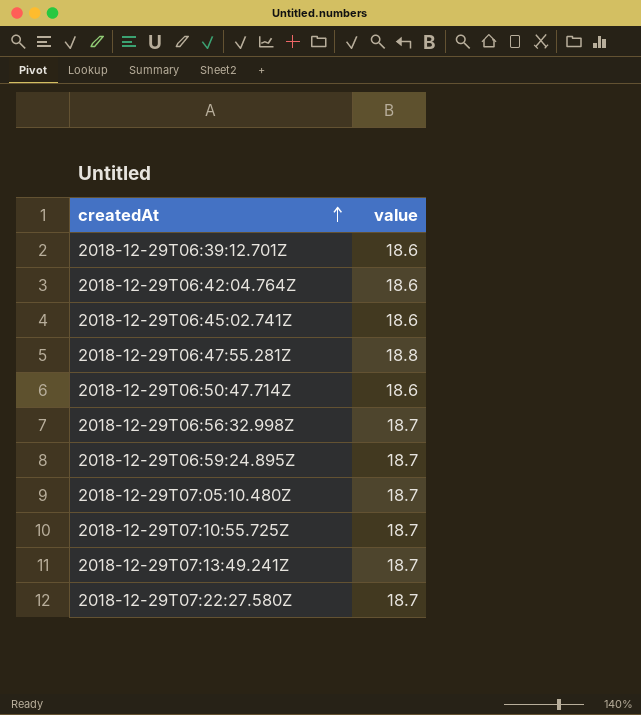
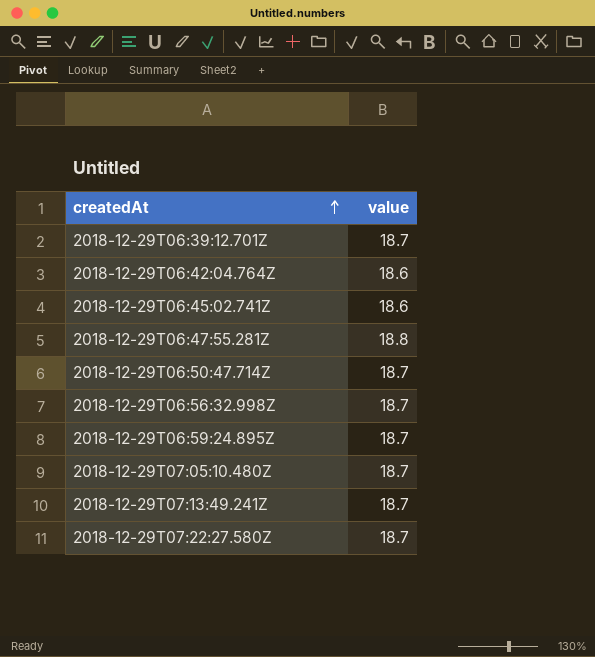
row 2018-12-29T07:10:55.725Z: 18.7 -> none
2018-12-29T06:39:12.701Z | value: 18.6 -> 18.7
2018-12-29T06:50:47.714Z | value: 18.6 -> 18.7

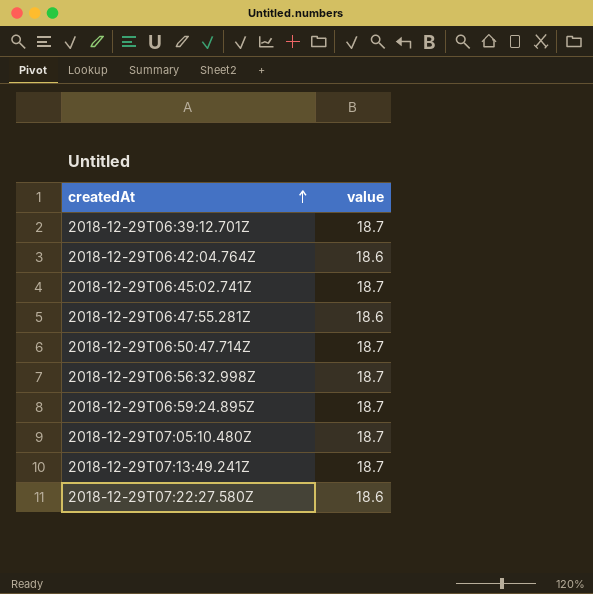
2018-12-29T06:45:02.741Z | value: 18.6 -> 18.7
2018-12-29T06:47:55.281Z | value: 18.8 -> 18.6
2018-12-29T07:22:27.580Z | value: 18.7 -> 18.6

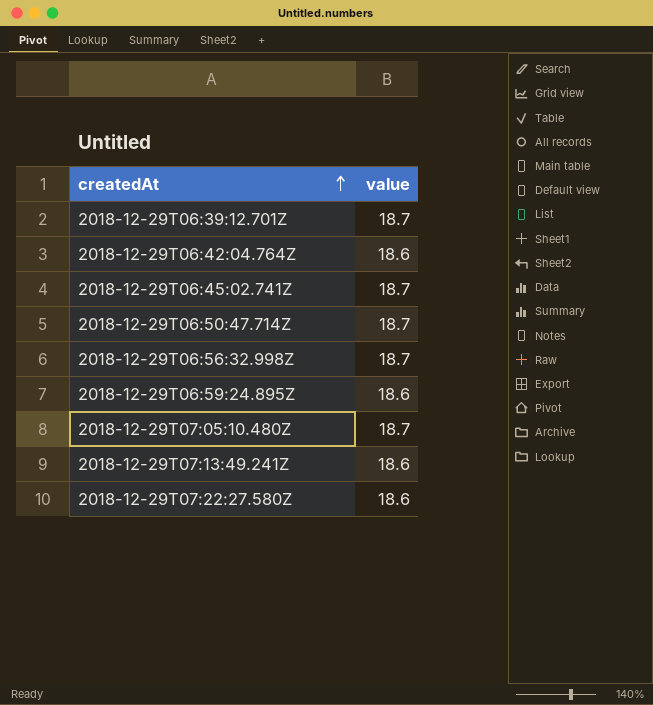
row 2018-12-29T06:47:55.281Z: 18.6 -> none
2018-12-29T06:59:24.895Z | value: 18.7 -> 18.6
2018-12-29T07:13:49.241Z | value: 18.7 -> 18.6

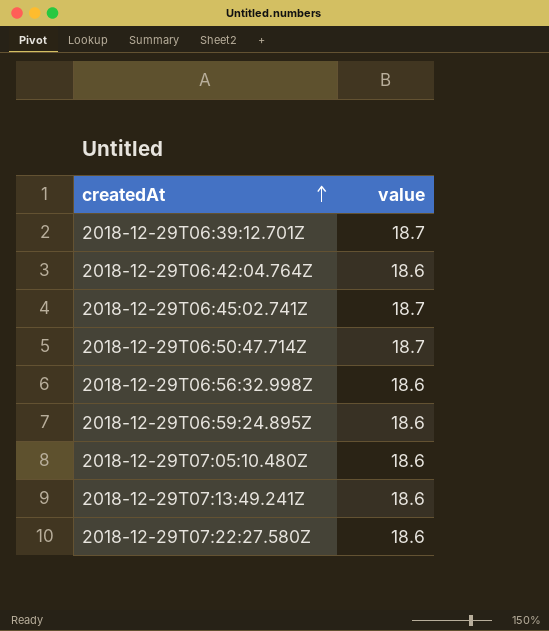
2018-12-29T06:56:32.998Z | value: 18.7 -> 18.6
2018-12-29T07:05:10.480Z | value: 18.7 -> 18.6

